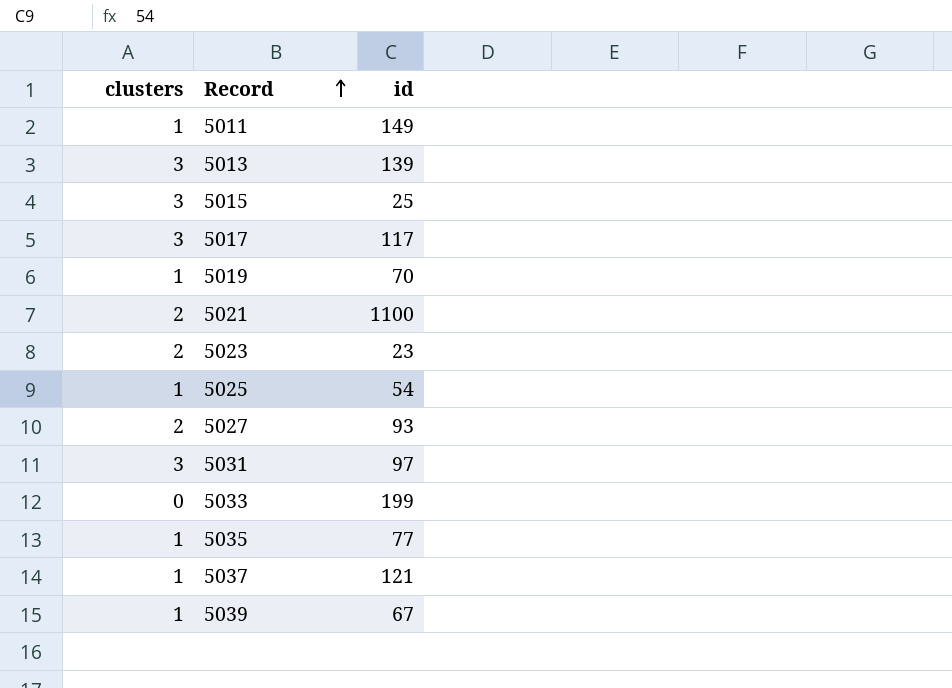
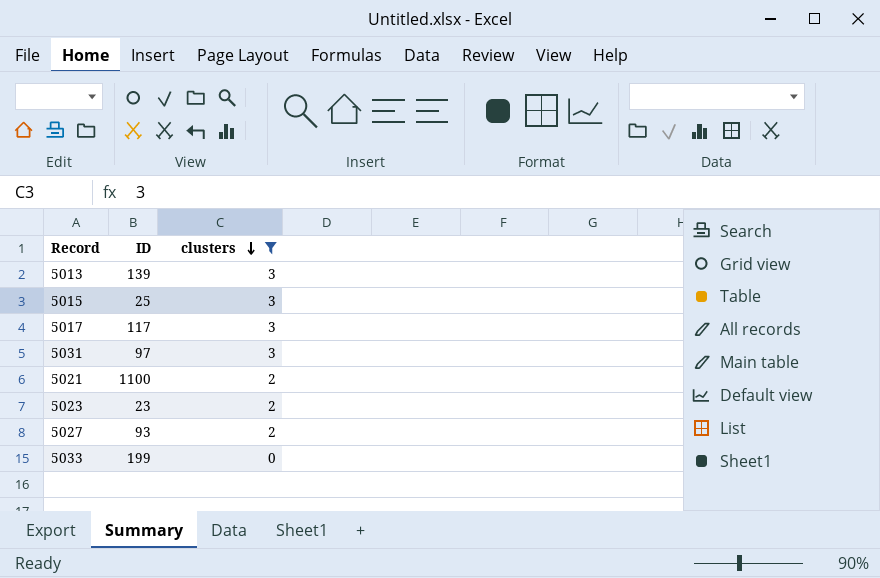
filter: none -> clusters != 1
row order: Record ascending -> clusters descending
column name: id -> ID
column clusters | position: 1 -> 3

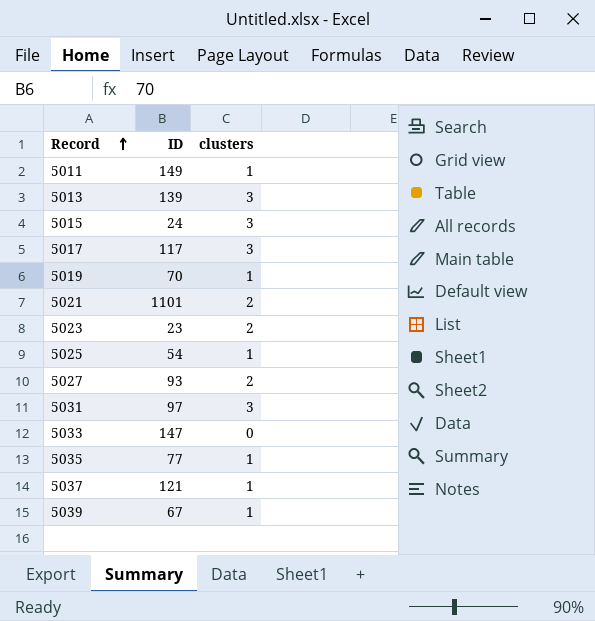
filter: clusters != 1 -> none
row order: clusters descending -> Record ascending
5015 | ID: 25 -> 24
5021 | ID: 1100 -> 1101
5033 | ID: 199 -> 147

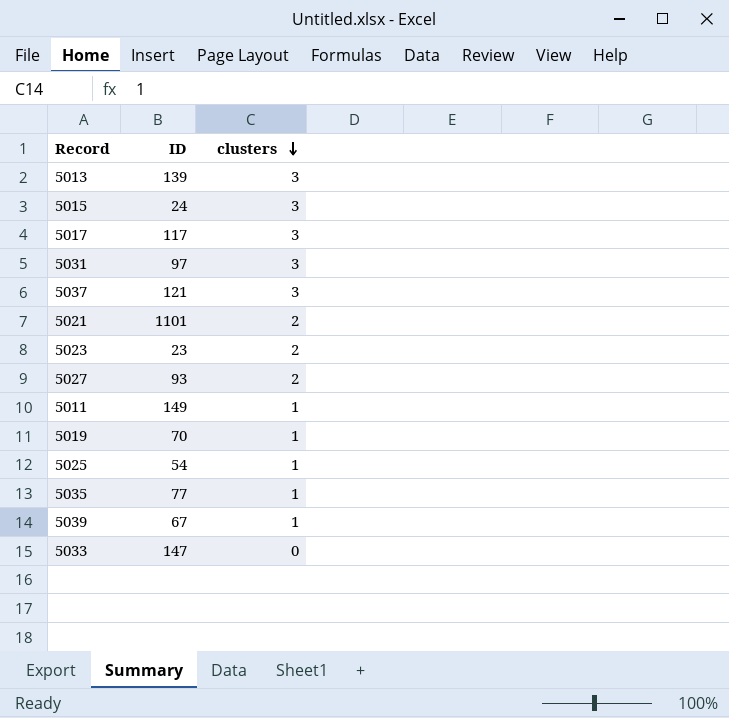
row order: Record ascending -> clusters descending
5037 | clusters: 1 -> 3

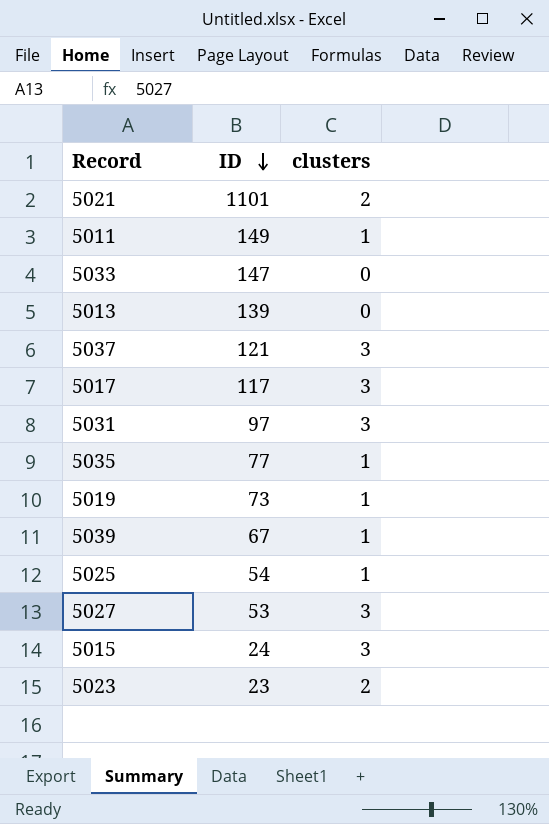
row order: clusters descending -> ID descending
5013 | clusters: 3 -> 0
5019 | ID: 70 -> 73
5027 | ID: 93 -> 53
5027 | clusters: 2 -> 3

